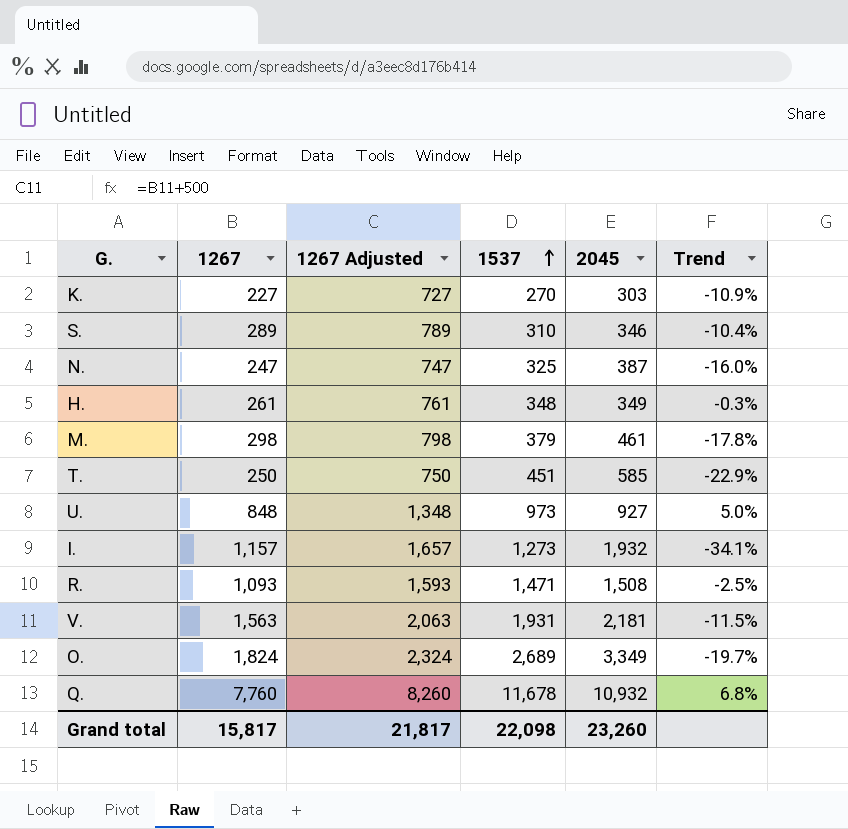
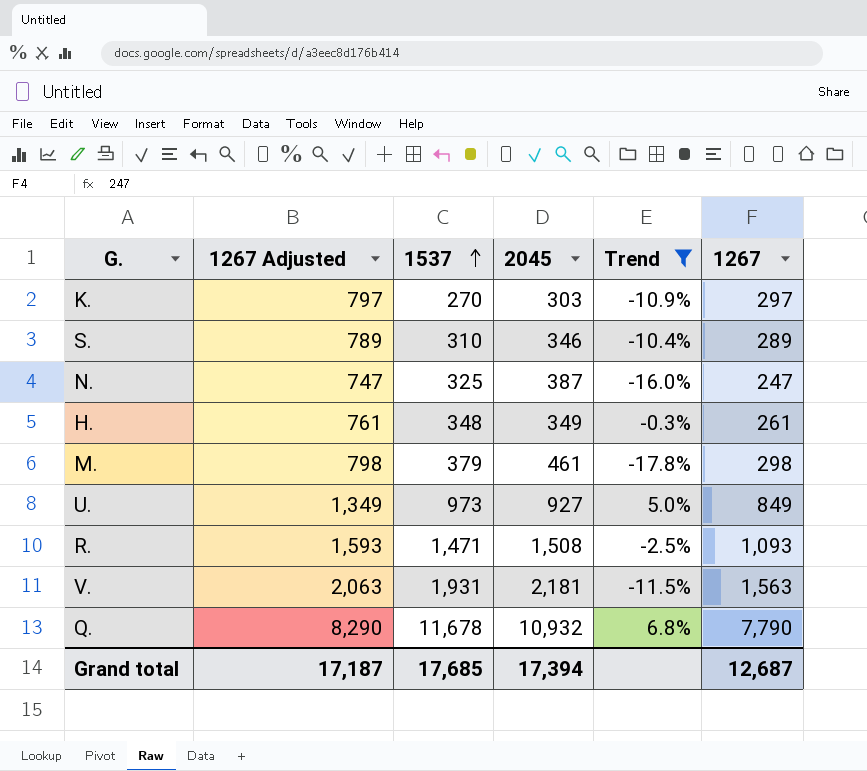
filter: none -> Trend >= -17.8%
column 1267 | position: 2 -> 6
K. | 1267 Adjusted: 727 -> 797
K. | 1267: 227 -> 297
U. | 1267 Adjusted: 1,348 -> 1,349
U. | 1267: 848 -> 849
Q. | 1267 Adjusted: 8,260 -> 8,290
Q. | 1267: 7,760 -> 7,790
Grand total | 1267 Adjusted: 21,817 -> 17,187
Grand total | 1537: 22,098 -> 17,685
Grand total | 2045: 23,260 -> 17,394
Grand total | 1267: 15,817 -> 12,687

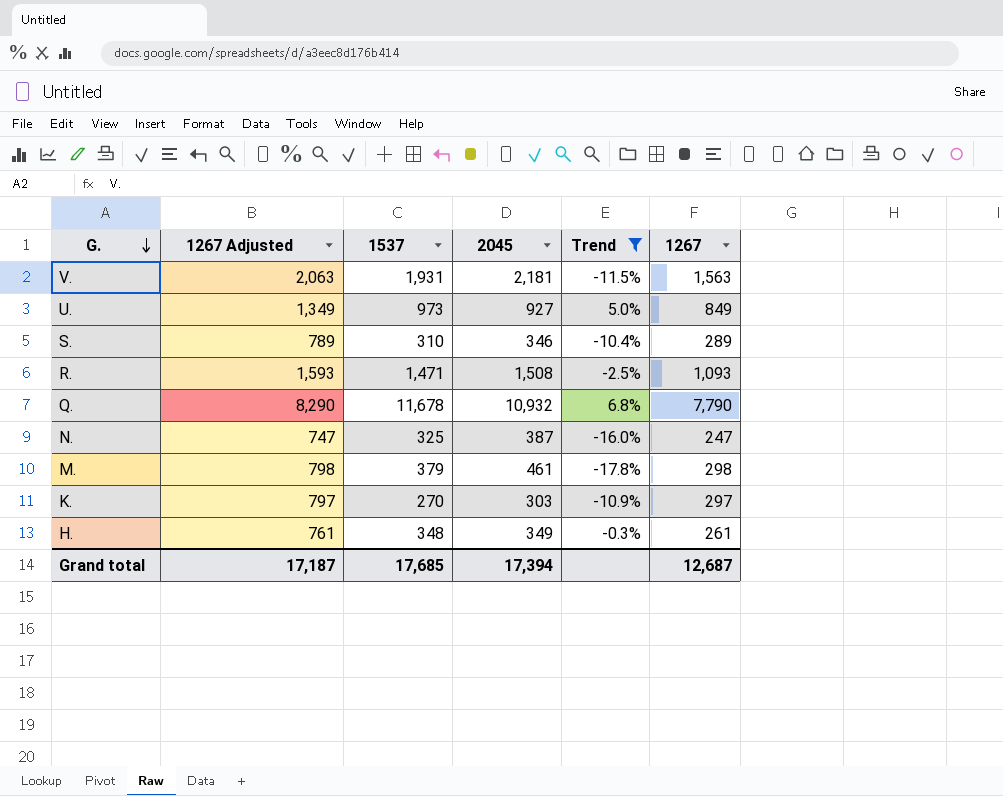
row order: 1537 ascending -> G. descending

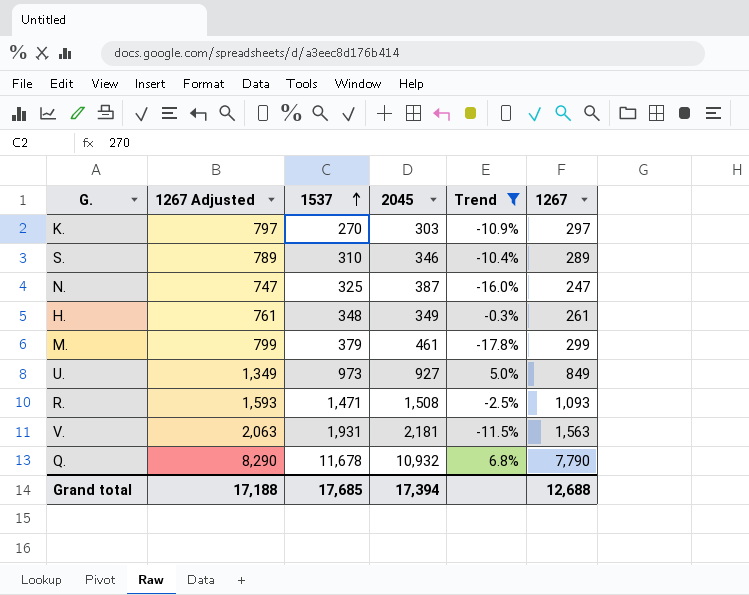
row order: G. descending -> 1537 ascending
M. | 1267 Adjusted: 798 -> 799
M. | 1267: 298 -> 299
Grand total | 1267 Adjusted: 17,187 -> 17,188
Grand total | 1267: 12,687 -> 12,688

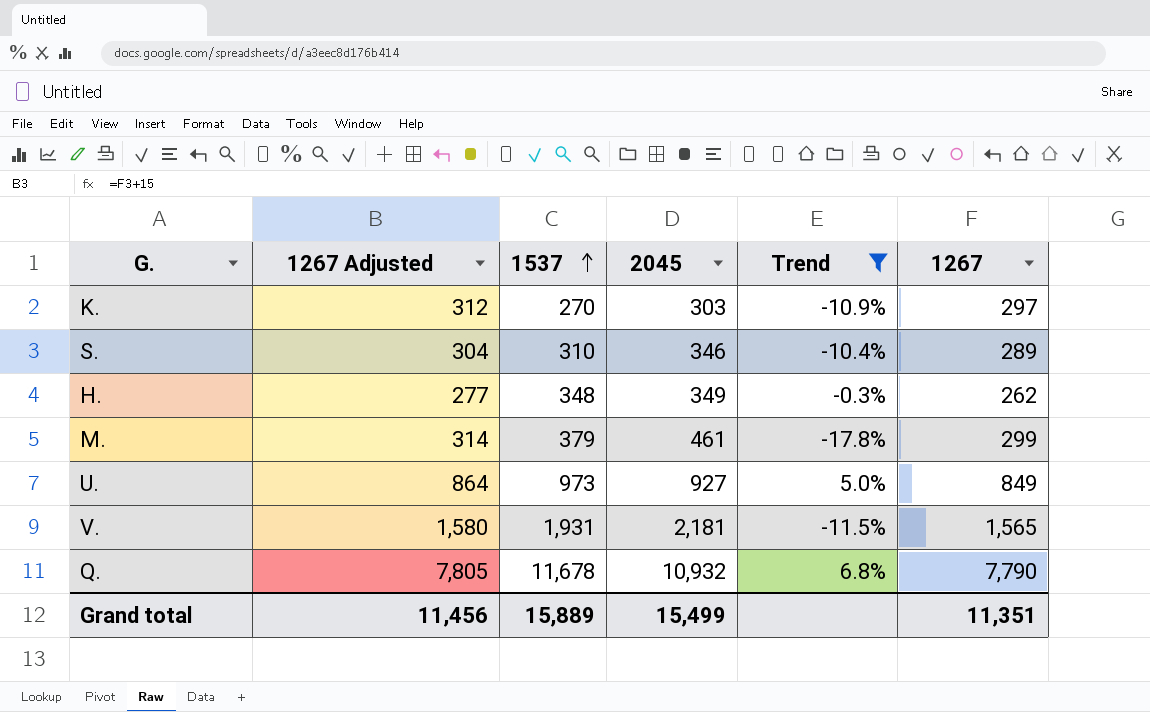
column 1267 Adjusted | formula: [1267] + 500 -> [1267] + 15
row N.: 747 | 325 | 387 | -16.0% | 247 -> none
row R.: 1,593 | 1,471 | 1,508 | -2.5% | 1,093 -> none
H. | 1267: 261 -> 262
V. | 1267: 1,563 -> 1,565
Grand total | 1267 Adjusted: 17,188 -> 11,456
Grand total | 1537: 17,685 -> 15,889
Grand total | 2045: 17,394 -> 15,499
Grand total | 1267: 12,688 -> 11,351

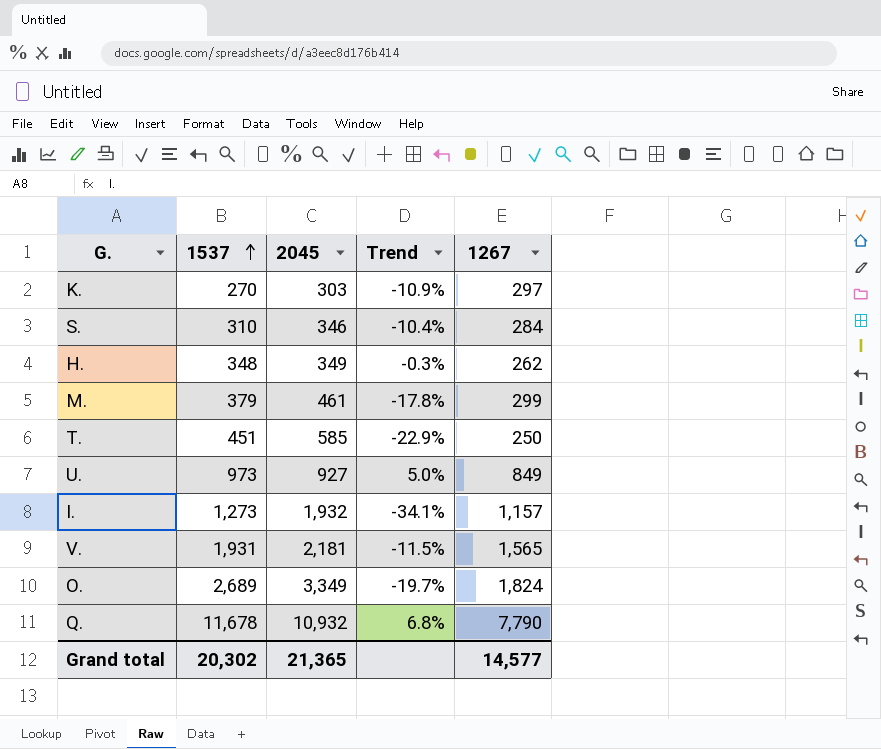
filter: Trend >= -17.8% -> none
column 1267 Adjusted | formula: [1267] + 15 -> none
S. | 1267: 289 -> 284
Grand total | 1537: 15,889 -> 20,302
Grand total | 2045: 15,499 -> 21,365
Grand total | 1267: 11,351 -> 14,577

